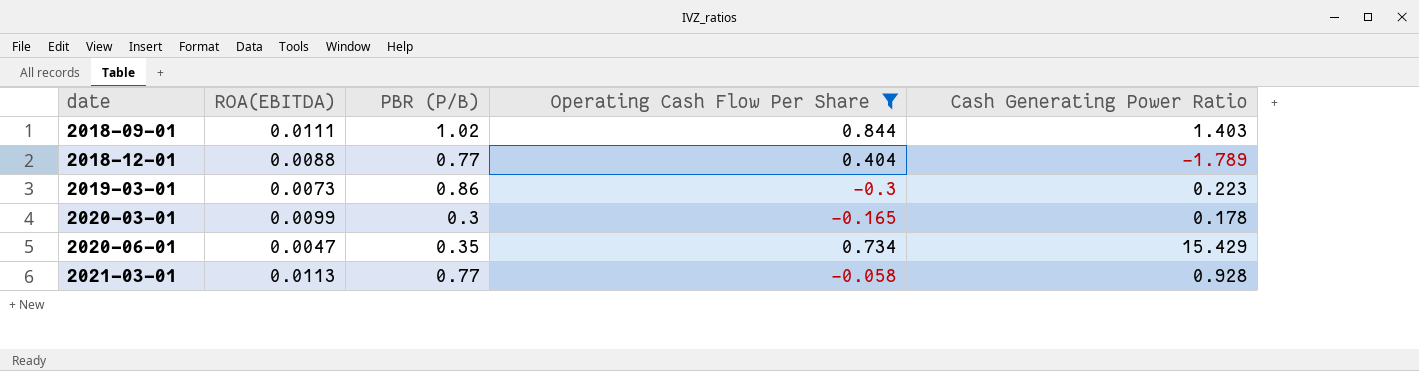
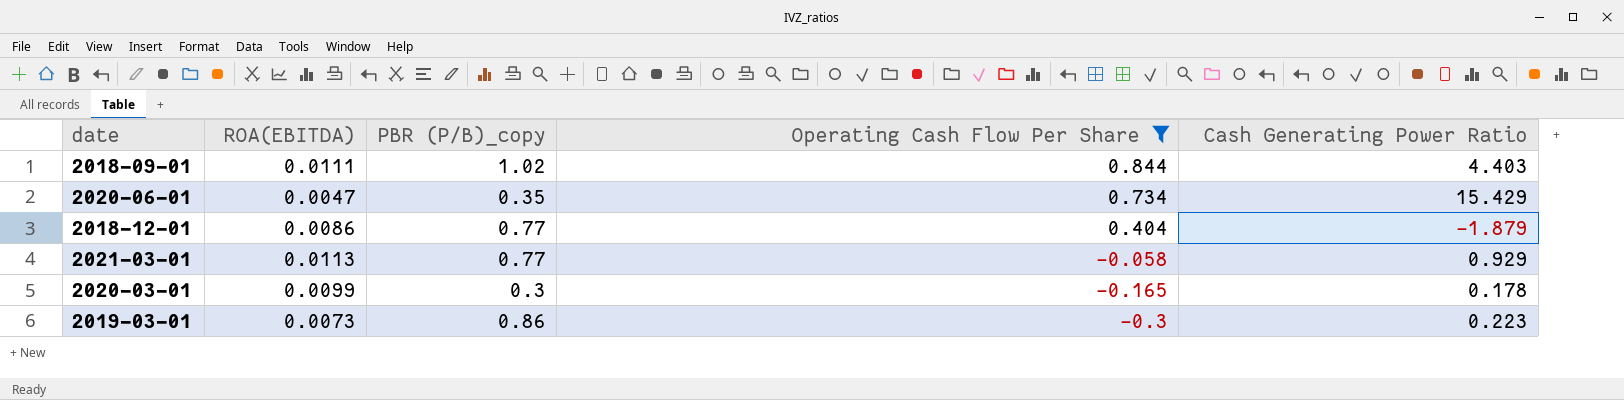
row order: date ascending -> Operating Cash Flow Per Share descending
column name: PBR (P/B) -> PBR (P/B)_copy
2018-09-01 | Cash Generating Power Ratio: 1.403 -> 4.403
2018-12-01 | ROA(EBITDA): 0.0088 -> 0.0086
2018-12-01 | Cash Generating Power Ratio: -1.789 -> -1.879
2021-03-01 | Cash Generating Power Ratio: 0.928 -> 0.929

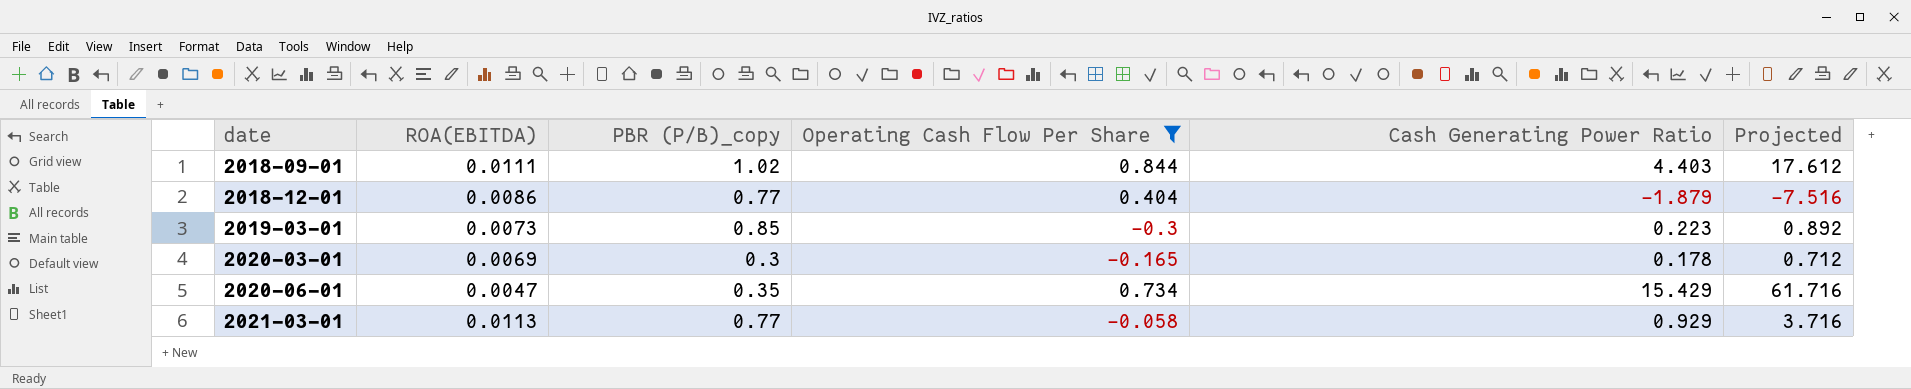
row order: Operating Cash Flow Per Share descending -> date ascending
column Projected | formula: none -> [Cash Generating Power Ratio] * 4
2019-03-01 | PBR (P/B)_copy: 0.86 -> 0.85
2020-03-01 | ROA(EBITDA): 0.0099 -> 0.0069

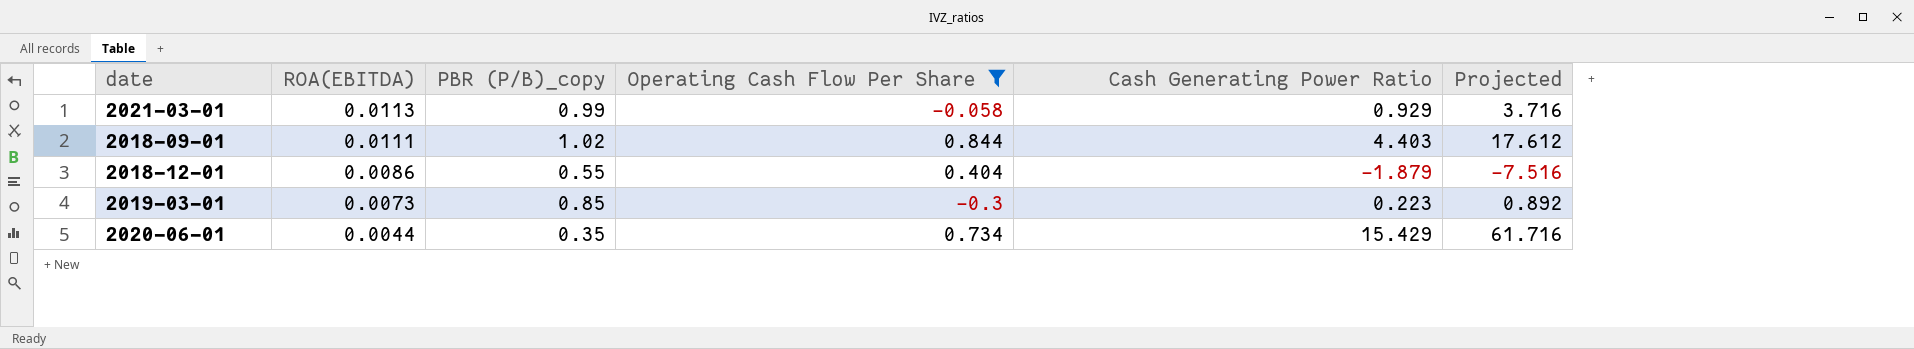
row order: date ascending -> ROA(EBITDA) descending
row 2020-03-01: 0.0069 | 0.3 | -0.165 | 0.178 | 0.712 -> none
2021-03-01 | PBR (P/B)_copy: 0.77 -> 0.99
2018-12-01 | PBR (P/B)_copy: 0.77 -> 0.55
2020-06-01 | ROA(EBITDA): 0.0047 -> 0.0044

